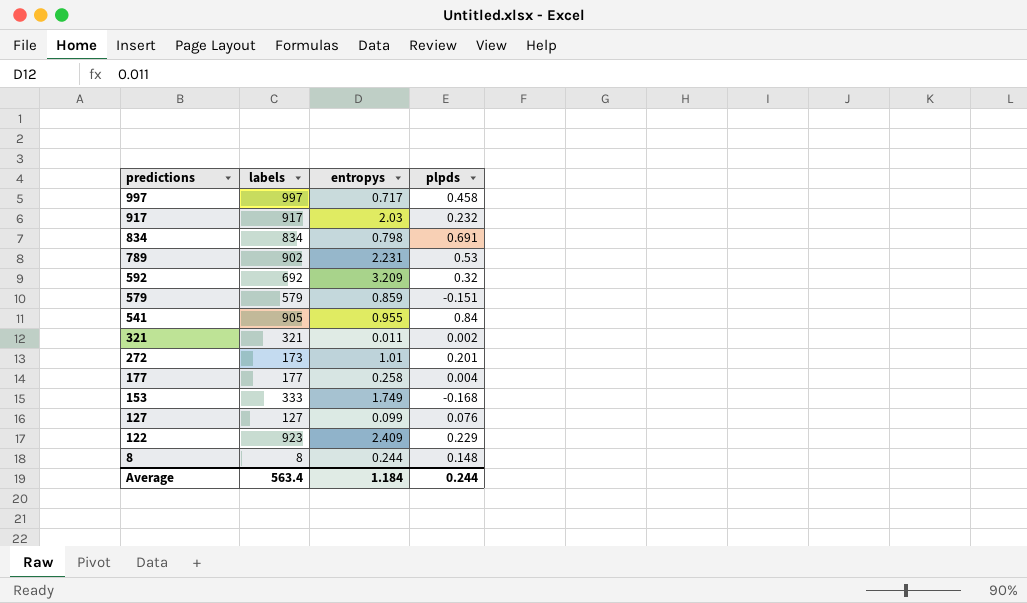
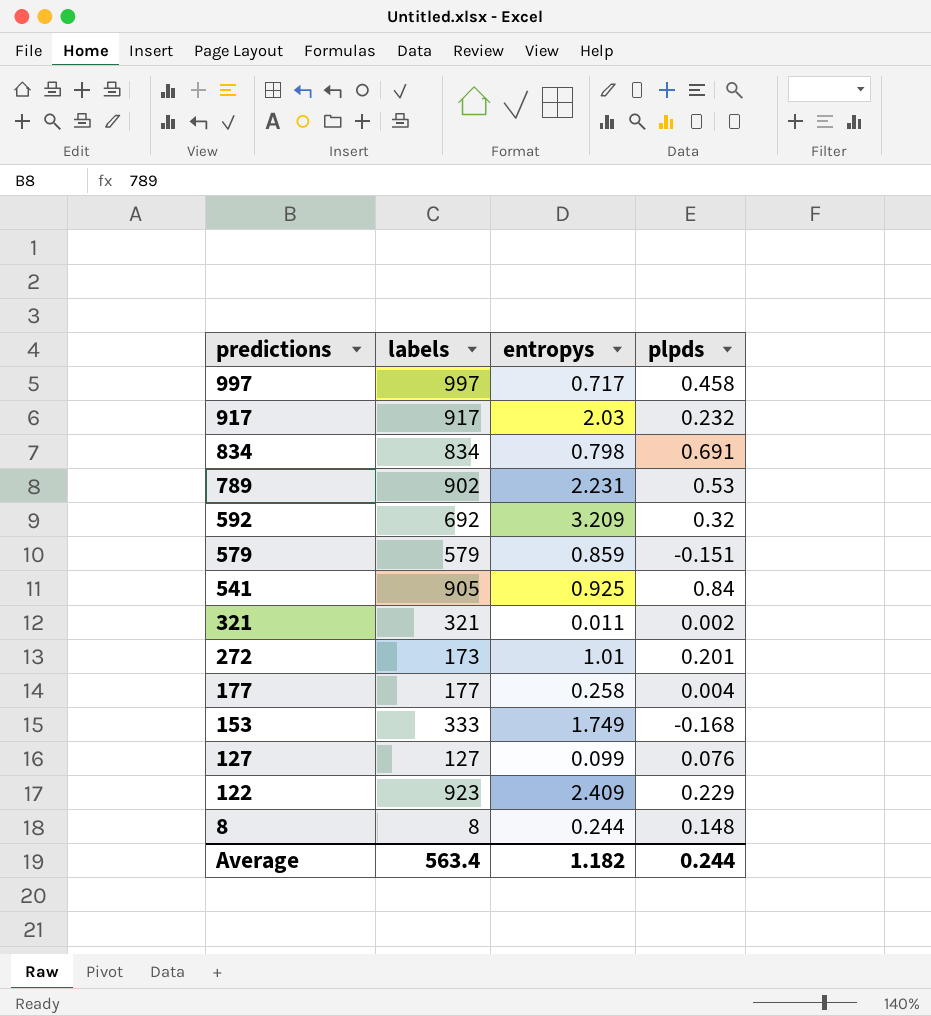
541 | entropys: 0.955 -> 0.925
Average | entropys: 1.184 -> 1.182

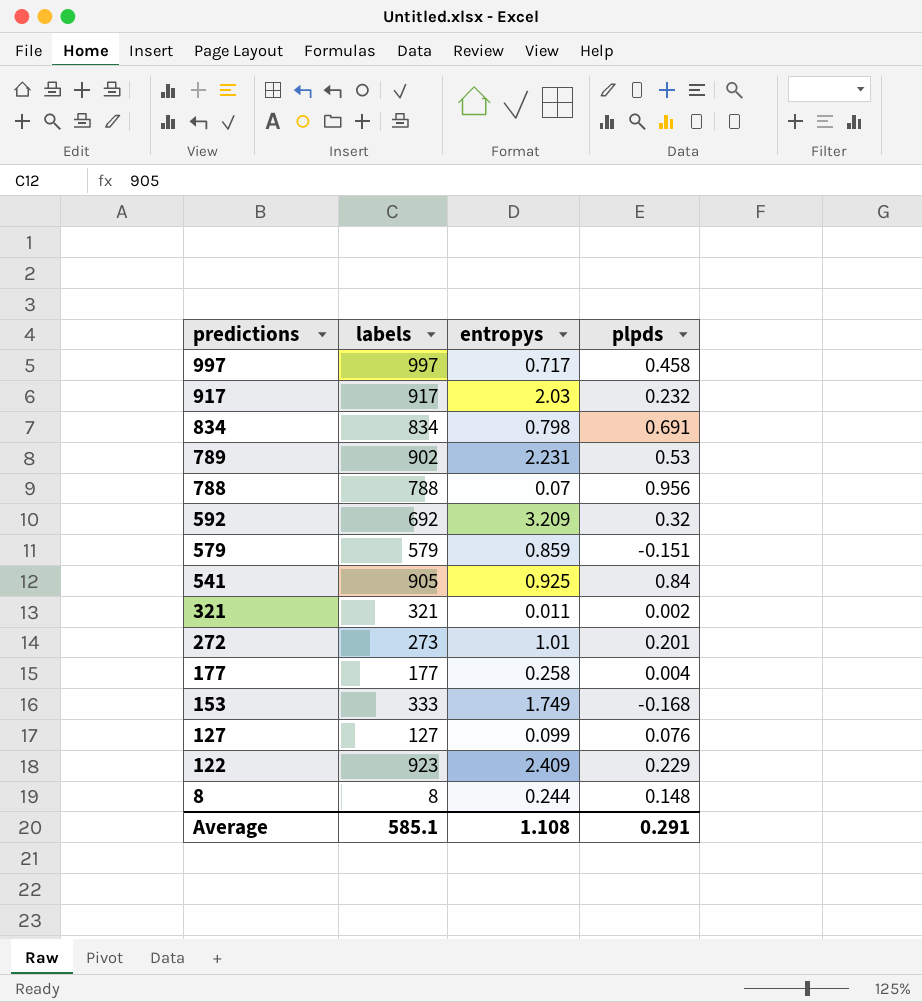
row 788: none -> 788 | 0.07 | 0.956
272 | labels: 173 -> 273
Average | labels: 563.4 -> 585.1
Average | entropys: 1.182 -> 1.108
Average | plpds: 0.244 -> 0.291

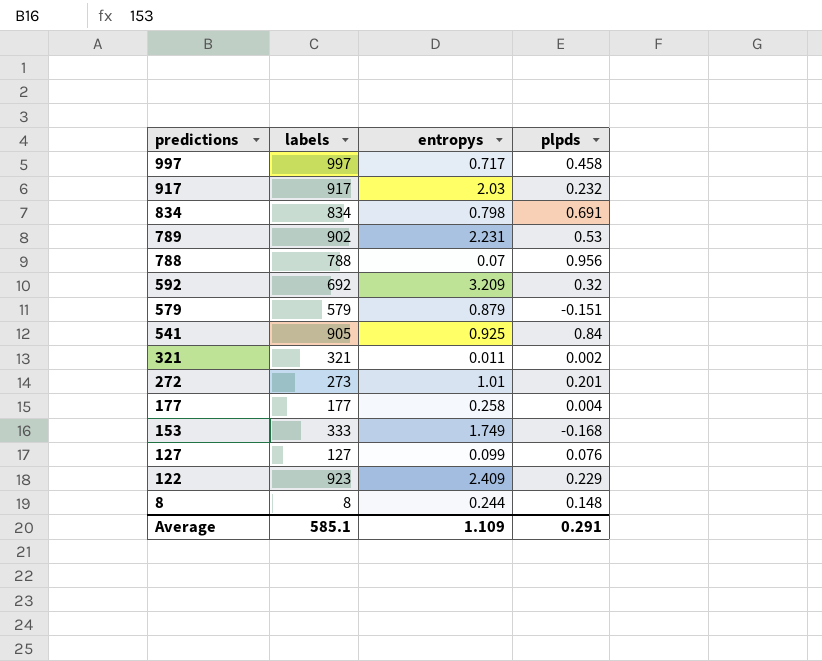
579 | entropys: 0.859 -> 0.879
Average | entropys: 1.108 -> 1.109

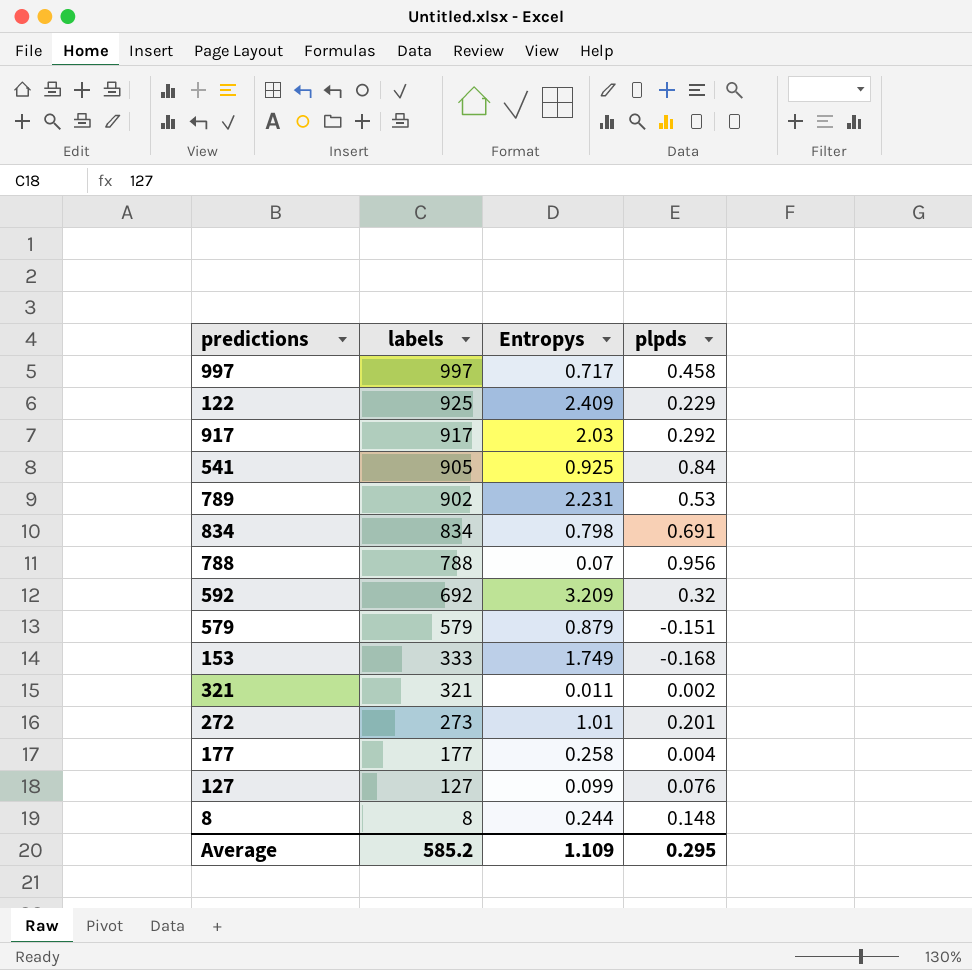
row order: predictions descending -> labels descending
column name: entropys -> Entropys
122 | labels: 923 -> 925
917 | plpds: 0.232 -> 0.292
Average | labels: 585.1 -> 585.2
Average | plpds: 0.291 -> 0.295

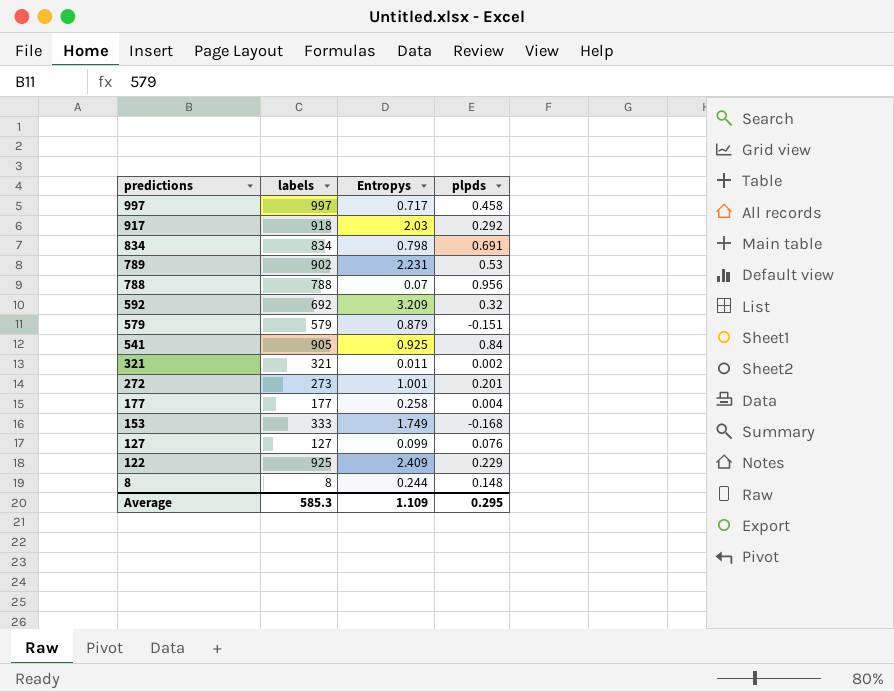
row order: labels descending -> predictions descending
917 | labels: 917 -> 918
272 | Entropys: 1.01 -> 1.001
Average | labels: 585.2 -> 585.3

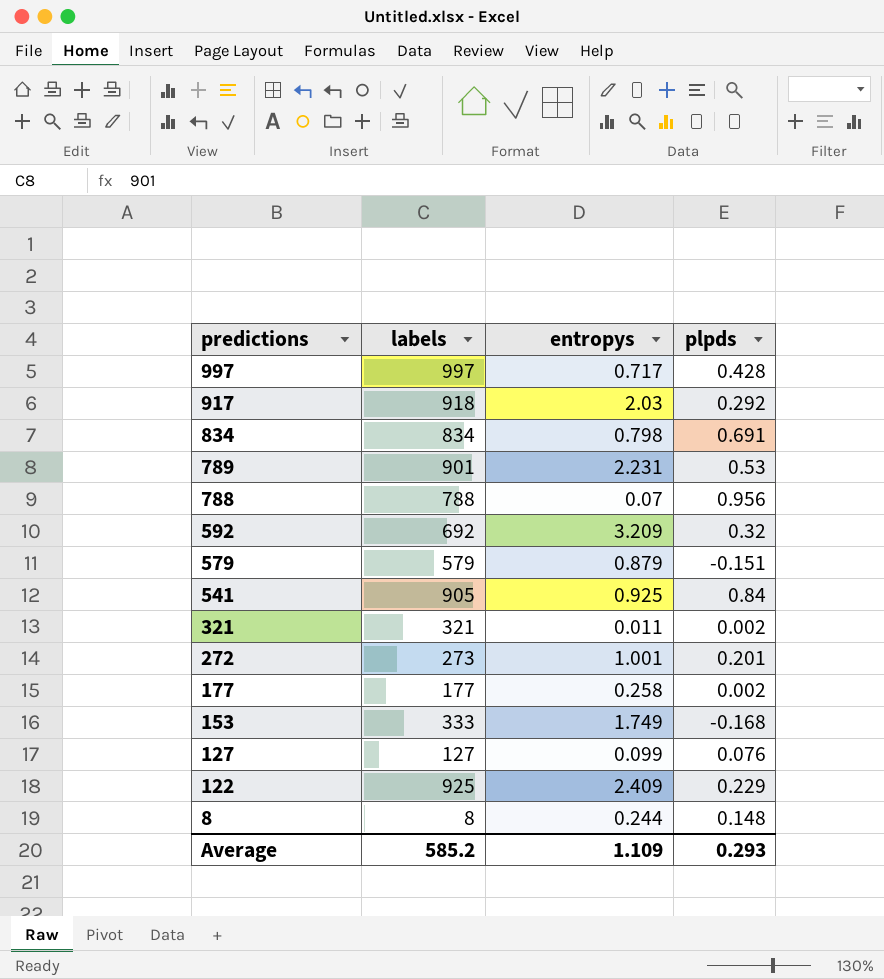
column name: Entropys -> entropys
997 | plpds: 0.458 -> 0.428
789 | labels: 902 -> 901
177 | plpds: 0.004 -> 0.002
Average | labels: 585.3 -> 585.2
Average | plpds: 0.295 -> 0.293

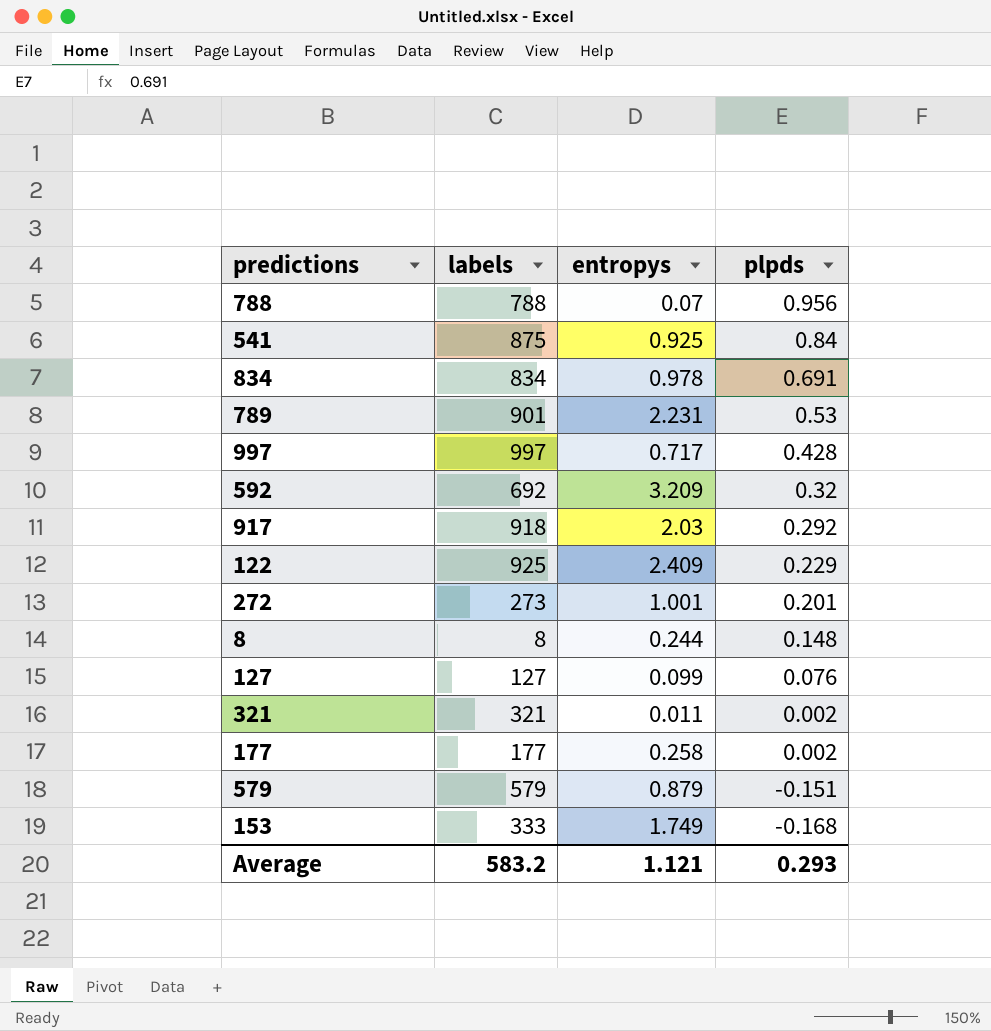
row order: predictions descending -> plpds descending
541 | labels: 905 -> 875
834 | entropys: 0.798 -> 0.978
Average | labels: 585.2 -> 583.2
Average | entropys: 1.109 -> 1.121

